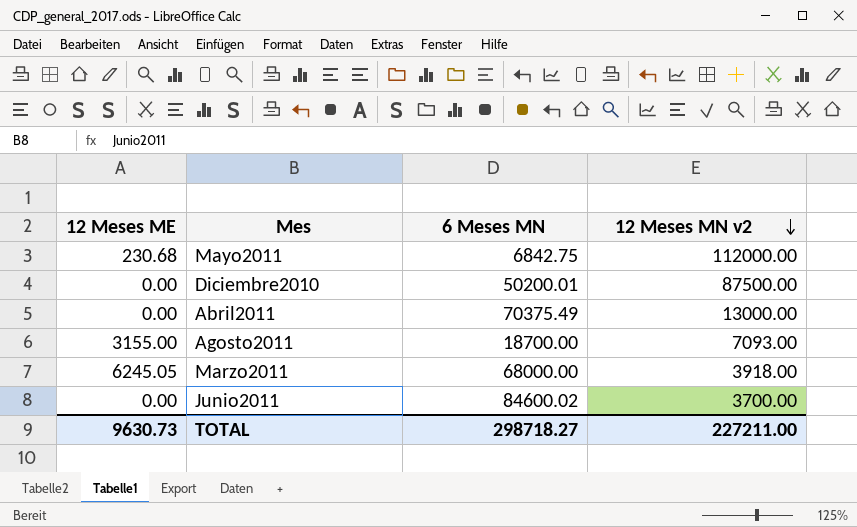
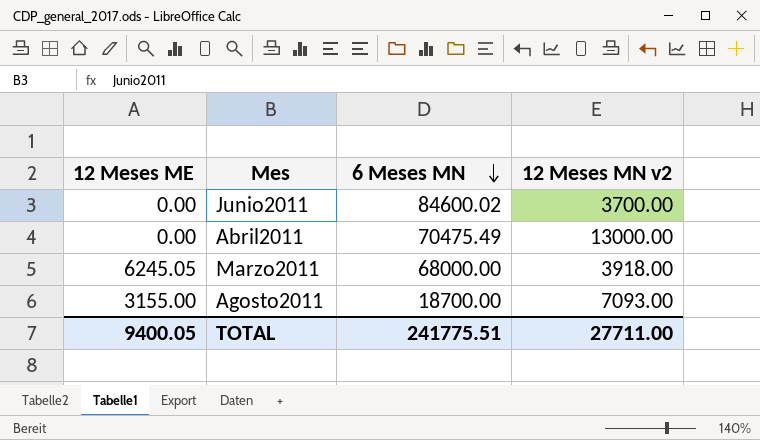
row order: 12 Meses MN v2 descending -> 6 Meses MN descending
row Mayo2011: 230.68 | 6842.75 | 112000.00 -> none
row Diciembre2010: 0.00 | 50200.01 | 87500.00 -> none
Abril2011 | 6 Meses MN: 70375.49 -> 70475.49
TOTAL | 12 Meses ME: 9630.73 -> 9400.05
TOTAL | 6 Meses MN: 298718.27 -> 241775.51
TOTAL | 12 Meses MN v2: 227211.00 -> 27711.00

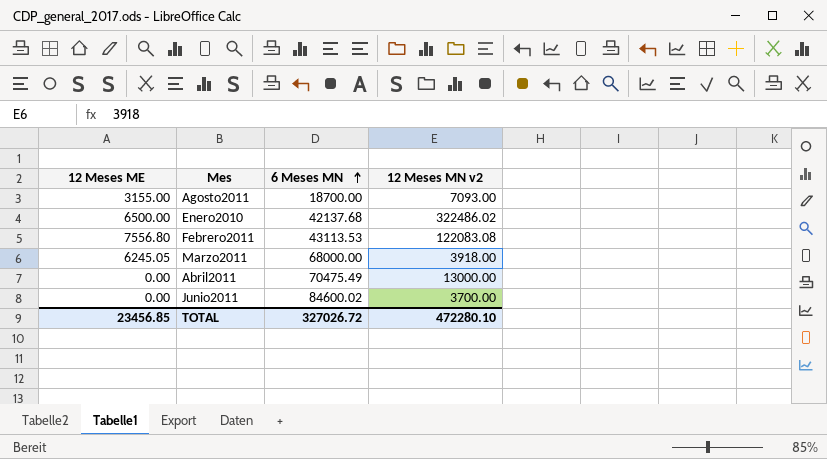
row order: 6 Meses MN descending -> 6 Meses MN ascending
row Enero2010: none -> 6500.00 | 42137.68 | 322486.02
row Febrero2011: none -> 7556.80 | 43113.53 | 122083.08
TOTAL | 12 Meses ME: 9400.05 -> 23456.85
TOTAL | 6 Meses MN: 241775.51 -> 327026.72
TOTAL | 12 Meses MN v2: 27711.00 -> 472280.10

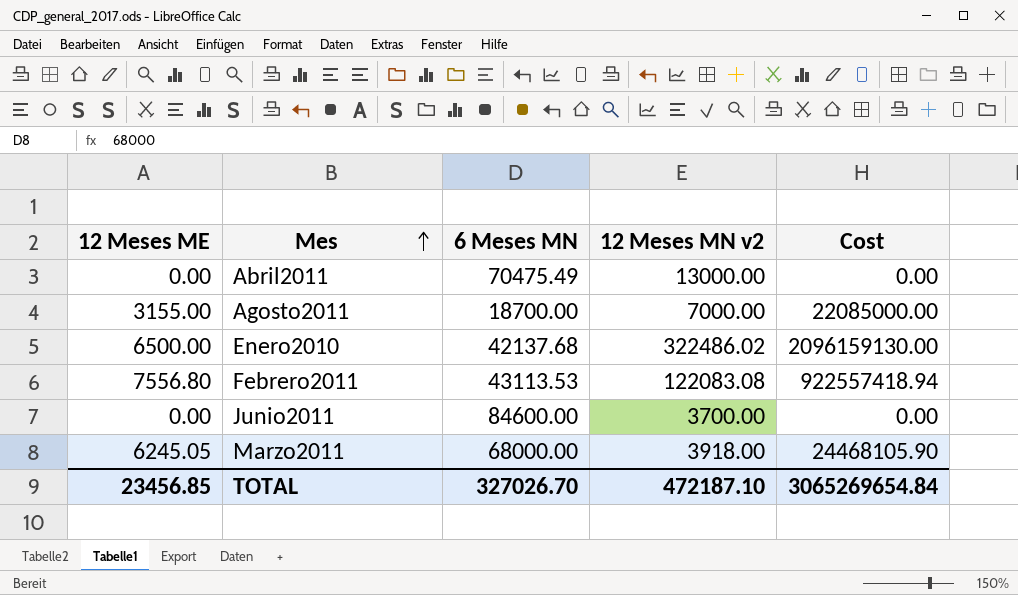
row order: 6 Meses MN ascending -> Mes ascending
column Cost | formula: none -> [12 Meses ME] * [12 Meses MN v2]
Agosto2011 | 12 Meses MN v2: 7093.00 -> 7000.00
Junio2011 | 6 Meses MN: 84600.02 -> 84600.00
TOTAL | 6 Meses MN: 327026.72 -> 327026.70
TOTAL | 12 Meses MN v2: 472280.10 -> 472187.10

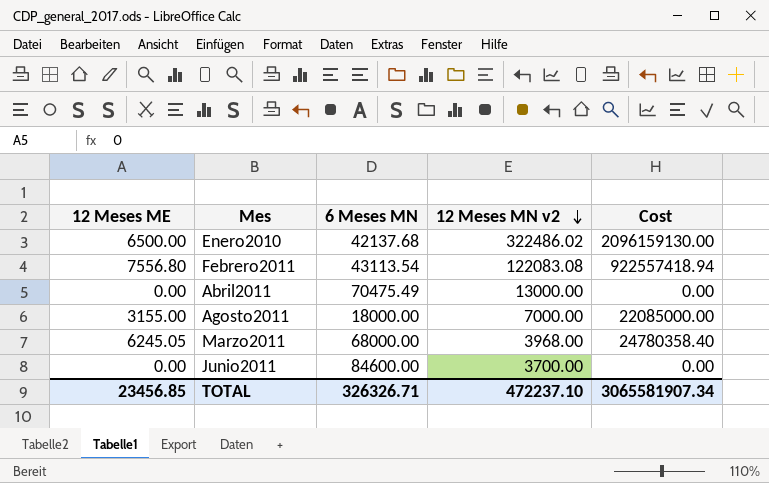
row order: Mes ascending -> 12 Meses MN v2 descending
Febrero2011 | 6 Meses MN: 43113.53 -> 43113.54
Agosto2011 | 6 Meses MN: 18700.00 -> 18000.00
Marzo2011 | 12 Meses MN v2: 3918.00 -> 3968.00
Marzo2011 | Cost: 24468105.90 -> 24780358.40
TOTAL | 6 Meses MN: 327026.70 -> 326326.71
TOTAL | 12 Meses MN v2: 472187.10 -> 472237.10
TOTAL | Cost: 3065269654.84 -> 3065581907.34

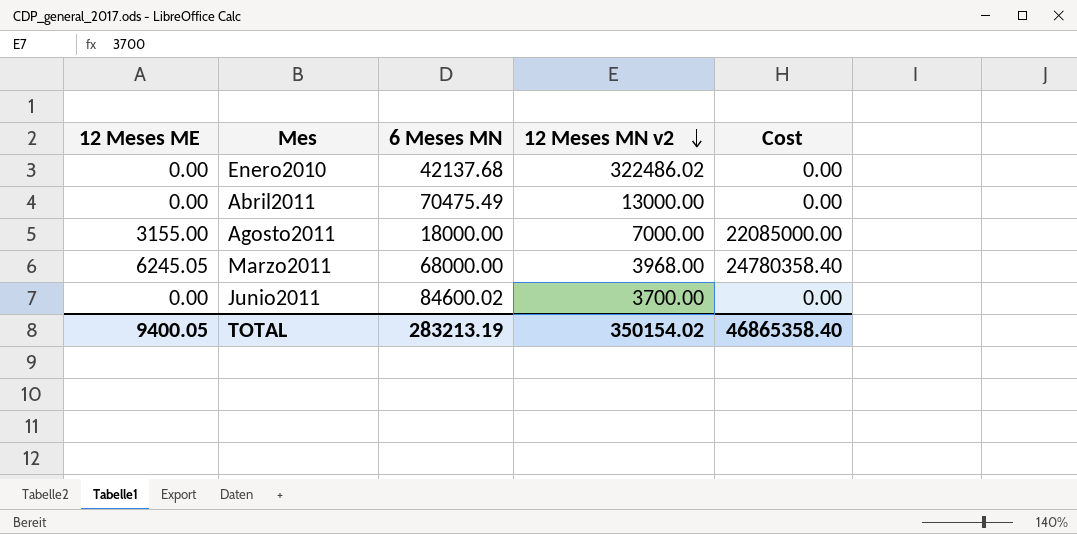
row Febrero2011: 7556.80 | 43113.54 | 122083.08 | 922557418.94 -> none
Enero2010 | 12 Meses ME: 6500.00 -> 0.00
Enero2010 | Cost: 2096159130.00 -> 0.00
Junio2011 | 6 Meses MN: 84600.00 -> 84600.02
TOTAL | 12 Meses ME: 23456.85 -> 9400.05
TOTAL | 6 Meses MN: 326326.71 -> 283213.19
TOTAL | 12 Meses MN v2: 472237.10 -> 350154.02
TOTAL | Cost: 3065581907.34 -> 46865358.40

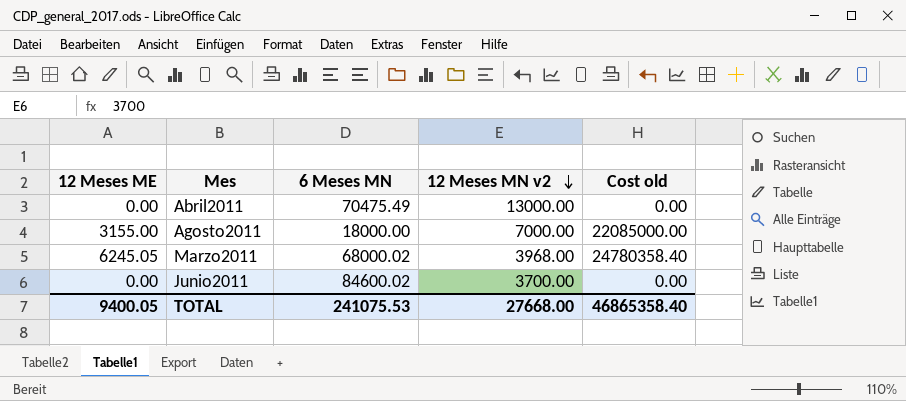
column name: Cost -> Cost old
row Enero2010: 0.00 | 42137.68 | 322486.02 | 0.00 -> none
Marzo2011 | 6 Meses MN: 68000.00 -> 68000.02
TOTAL | 6 Meses MN: 283213.19 -> 241075.53
TOTAL | 12 Meses MN v2: 350154.02 -> 27668.00

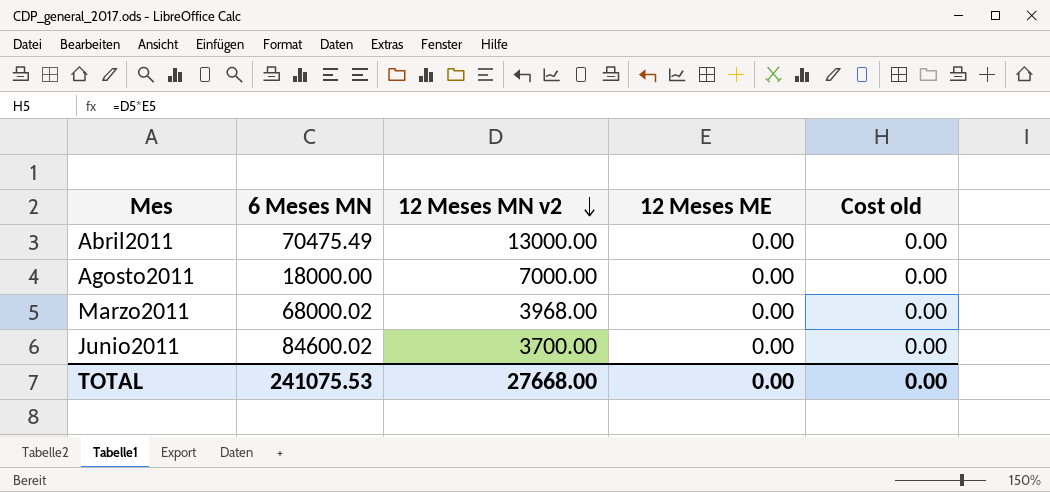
column 12 Meses ME | position: 1 -> 4
Agosto2011 | 12 Meses ME: 3155.00 -> 0.00
Agosto2011 | Cost old: 22085000.00 -> 0.00
Marzo2011 | 12 Meses ME: 6245.05 -> 0.00
Marzo2011 | Cost old: 24780358.40 -> 0.00
TOTAL | 12 Meses ME: 9400.05 -> 0.00
TOTAL | Cost old: 46865358.40 -> 0.00

